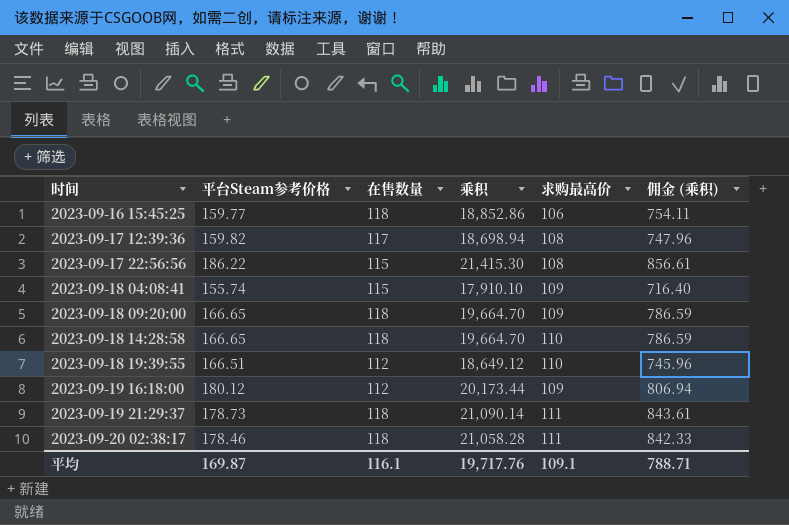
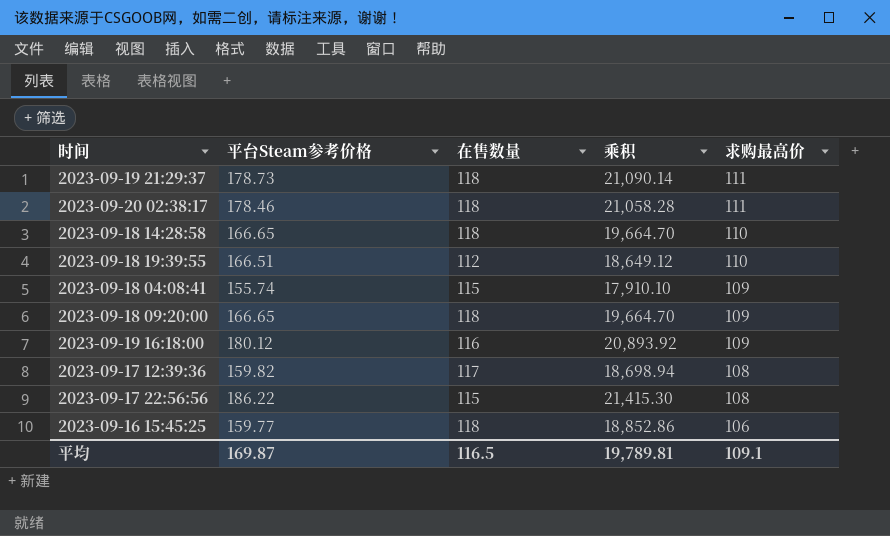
row order: 时间 ascending -> 求购最高价 descending
column 佣金 (乘积) | formula: [乘积] * 0.04 -> none
2023-09-19 16:18:00 | 在售数量: 112 -> 116
2023-09-19 16:18:00 | 乘积: 20,173.44 -> 20,893.92
平均 | 在售数量: 116.1 -> 116.5
平均 | 乘积: 19,717.76 -> 19,789.81

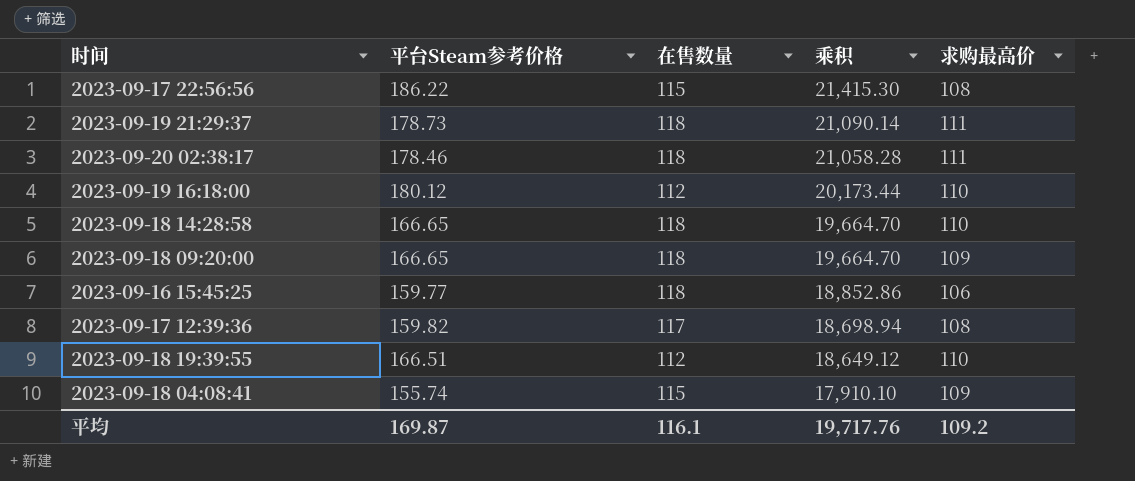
row order: 求购最高价 descending -> 乘积 descending
2023-09-19 16:18:00 | 在售数量: 116 -> 112
2023-09-19 16:18:00 | 乘积: 20,893.92 -> 20,173.44
2023-09-19 16:18:00 | 求购最高价: 109 -> 110
平均 | 在售数量: 116.5 -> 116.1
平均 | 乘积: 19,789.81 -> 19,717.76
平均 | 求购最高价: 109.1 -> 109.2

